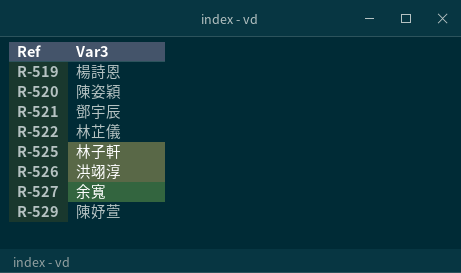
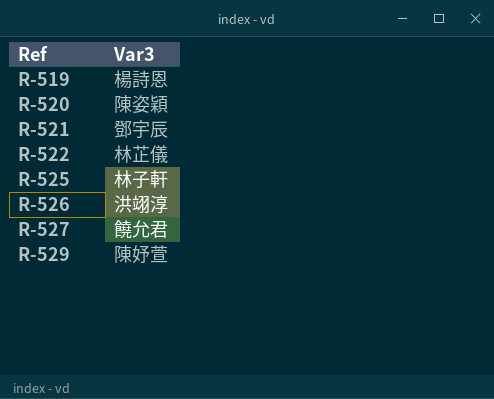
R-527 | Var3: 余寬 -> 饒允君

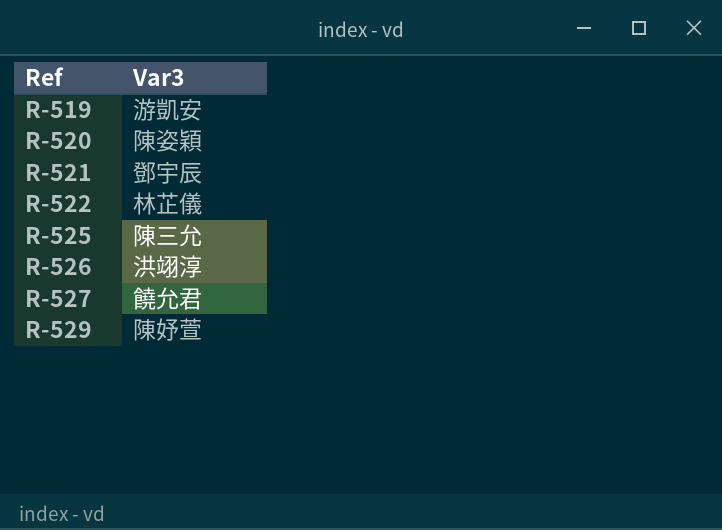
R-519 | Var3: 楊詩恩 -> 游凱安
R-525 | Var3: 林子軒 -> 陳三允

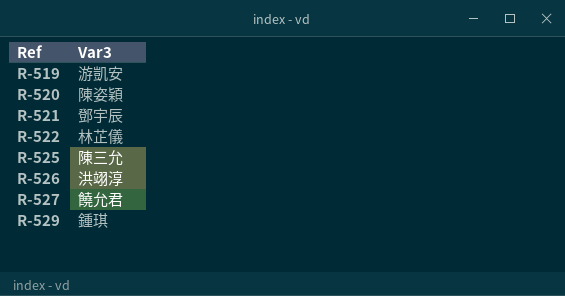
R-529 | Var3: 陳妤萱 -> 鍾琪

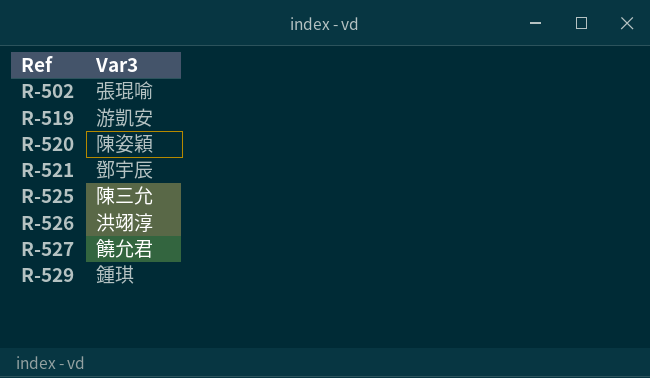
row R-522: 林芷儀 -> none
row R-502: none -> 張琨喻

